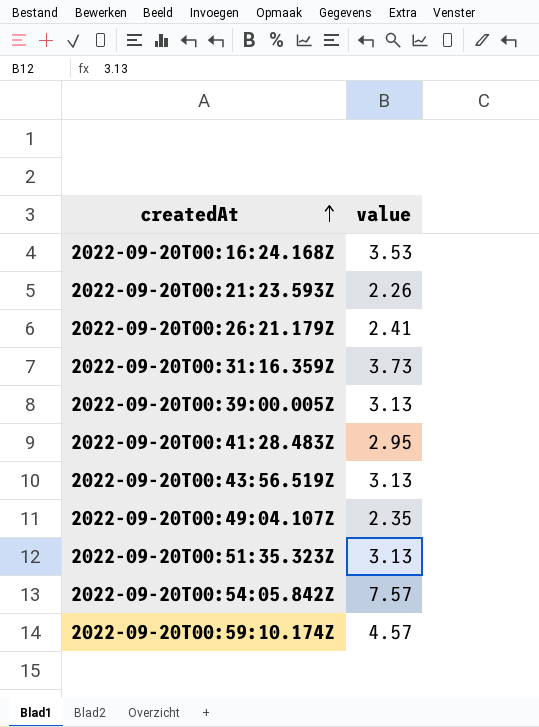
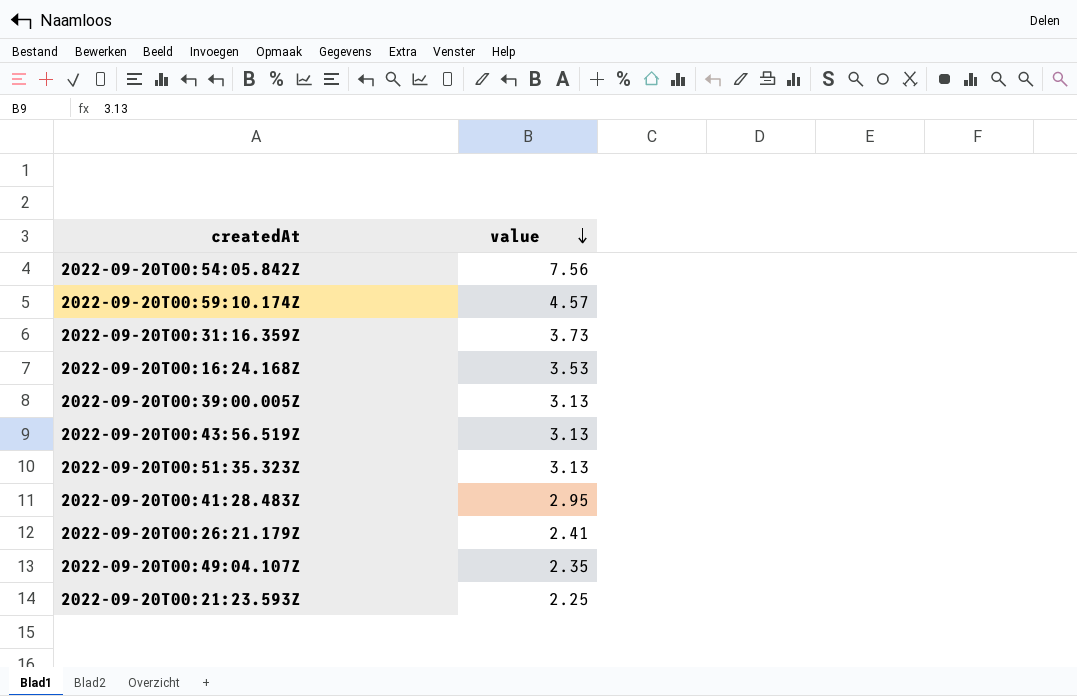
row order: createdAt ascending -> value descending
2022-09-20T00:54:05.842Z | value: 7.57 -> 7.56
2022-09-20T00:21:23.593Z | value: 2.26 -> 2.25

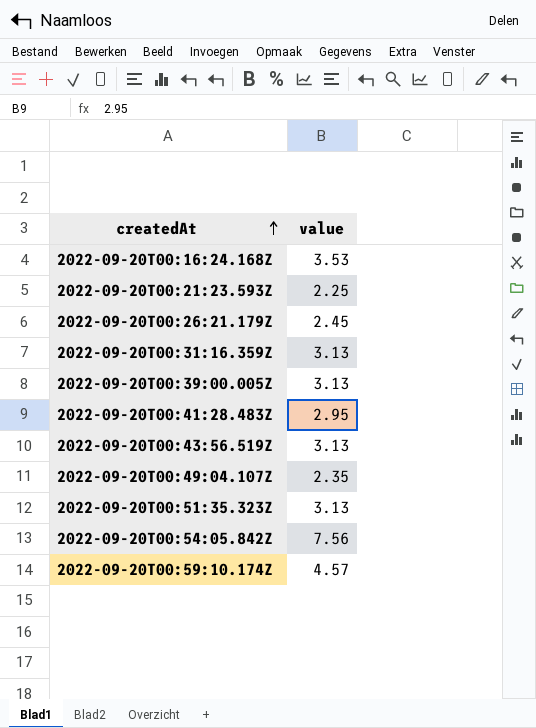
row order: value descending -> createdAt ascending
2022-09-20T00:26:21.179Z | value: 2.41 -> 2.45
2022-09-20T00:31:16.359Z | value: 3.73 -> 3.13

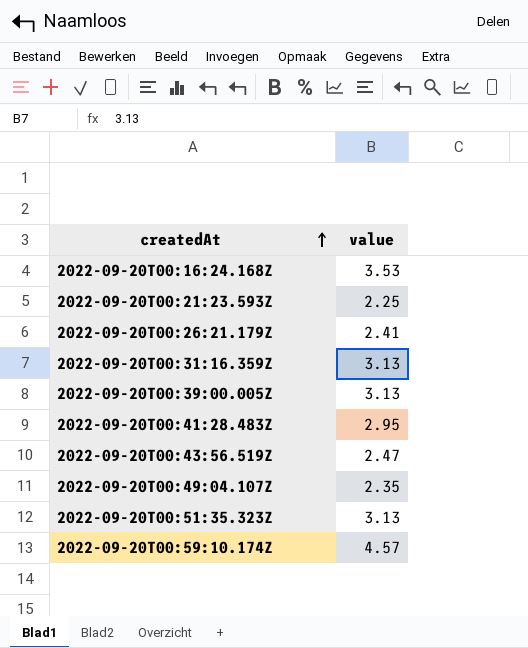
row 2022-09-20T00:54:05.842Z: 7.56 -> none
2022-09-20T00:26:21.179Z | value: 2.45 -> 2.41
2022-09-20T00:43:56.519Z | value: 3.13 -> 2.47

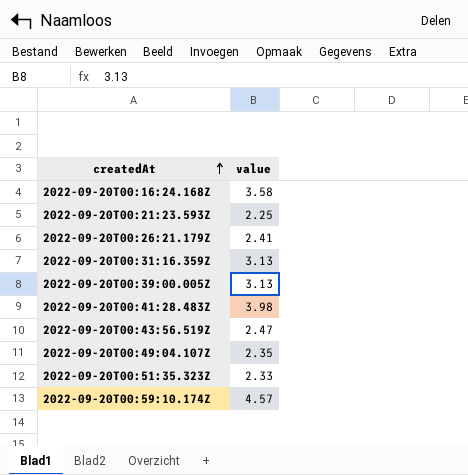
2022-09-20T00:16:24.168Z | value: 3.53 -> 3.58
2022-09-20T00:41:28.483Z | value: 2.95 -> 3.98
2022-09-20T00:51:35.323Z | value: 3.13 -> 2.33

